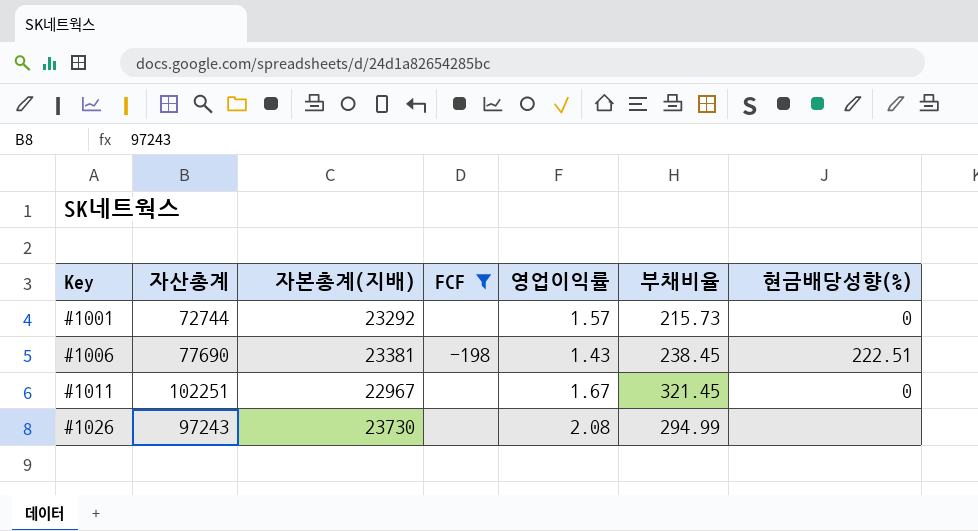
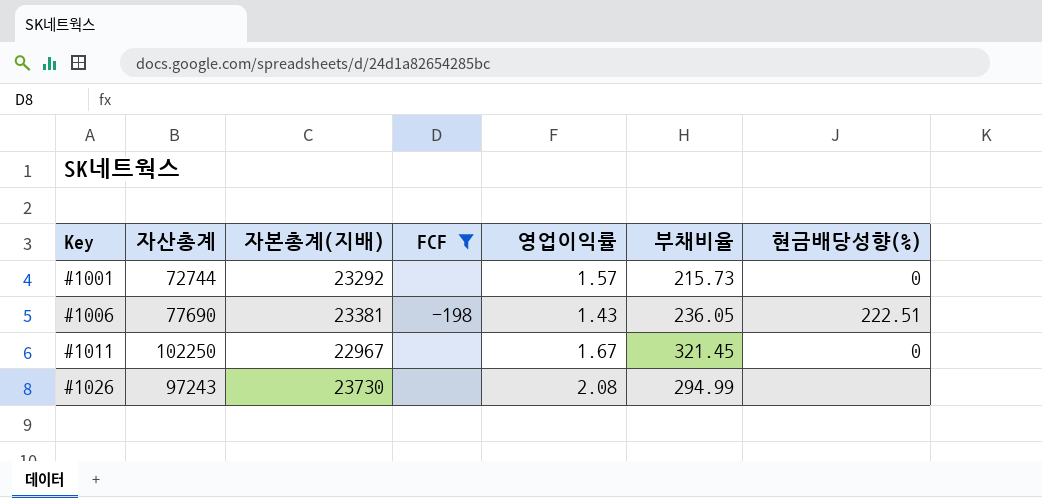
#1006 | 부채비율: 238.45 -> 236.05
#1011 | 자산총계: 102251 -> 102250

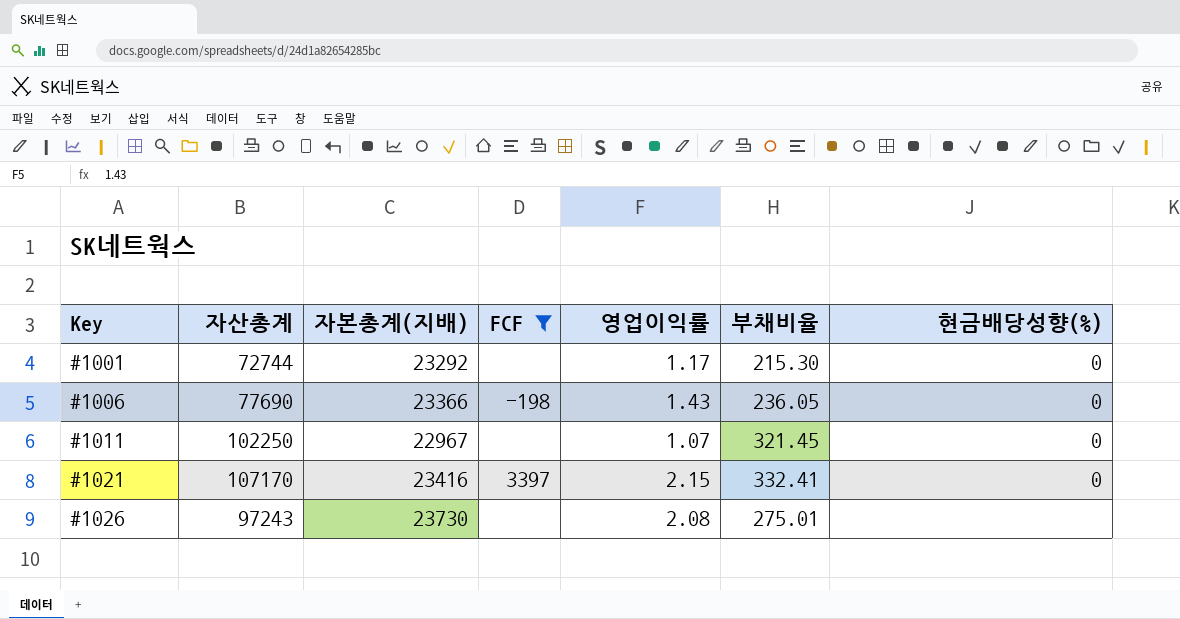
#1001 | 영업이익률: 1.57 -> 1.17
#1001 | 부채비율: 215.73 -> 215.30
#1006 | 자본총계(지배): 23381 -> 23366
#1006 | 현금배당성향(%): 222.51 -> 0
#1011 | 영업이익률: 1.67 -> 1.07
row #1021: none -> 107170 | 23416 | 3397 | 2.15 | 332.41 | 0
#1026 | 부채비율: 294.99 -> 275.01

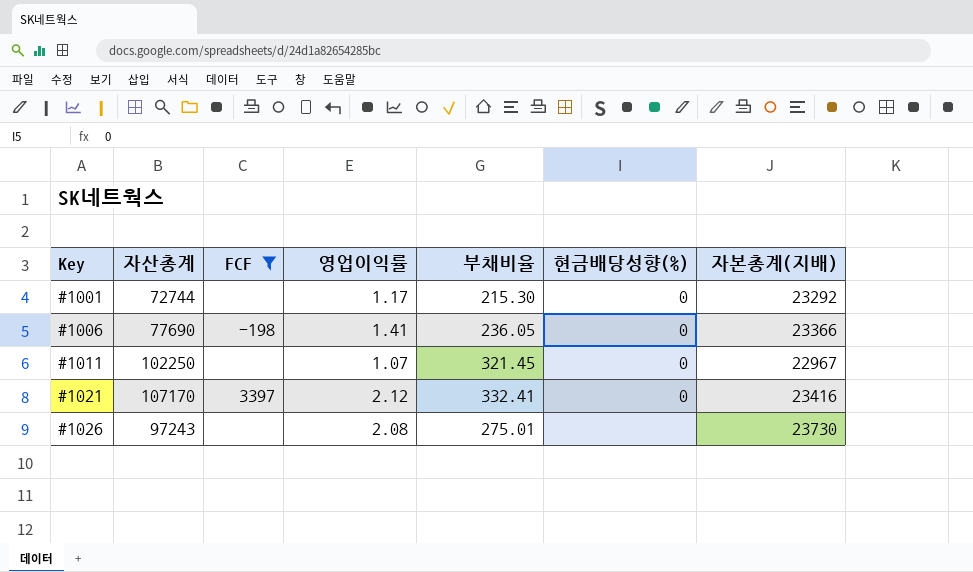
column 자본총계(지배) | position: 3 -> 7
#1006 | 영업이익률: 1.43 -> 1.41
#1021 | 영업이익률: 2.15 -> 2.12

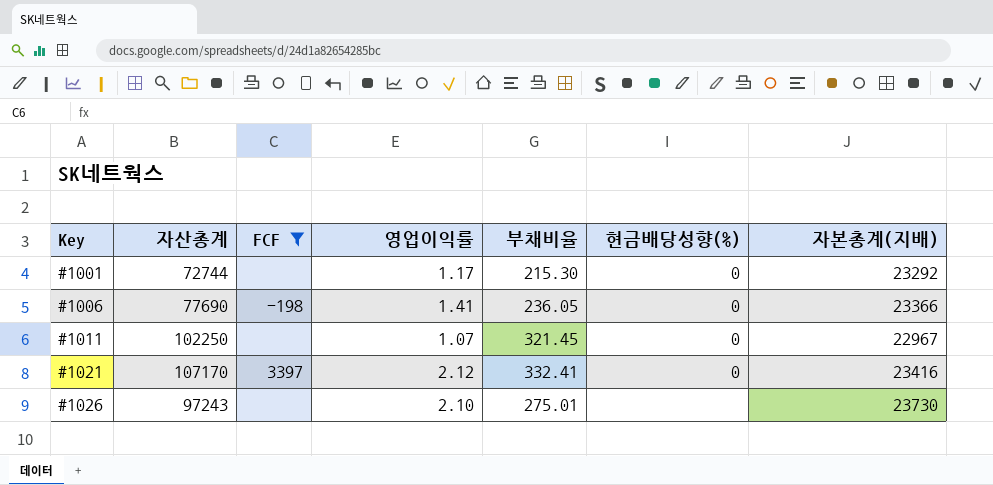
#1026 | 영업이익률: 2.08 -> 2.10

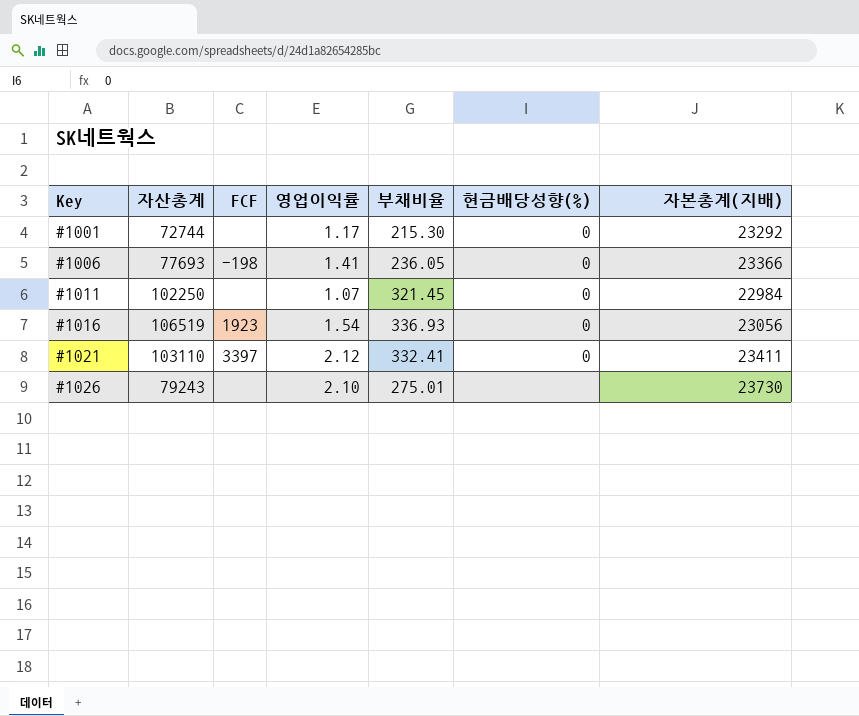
filter: FCF != 1923 -> none
#1006 | 자산총계: 77690 -> 77693
#1011 | 자본총계(지배): 22967 -> 22984
#1021 | 자산총계: 107170 -> 103110
#1021 | 자본총계(지배): 23416 -> 23411
#1026 | 자산총계: 97243 -> 79243

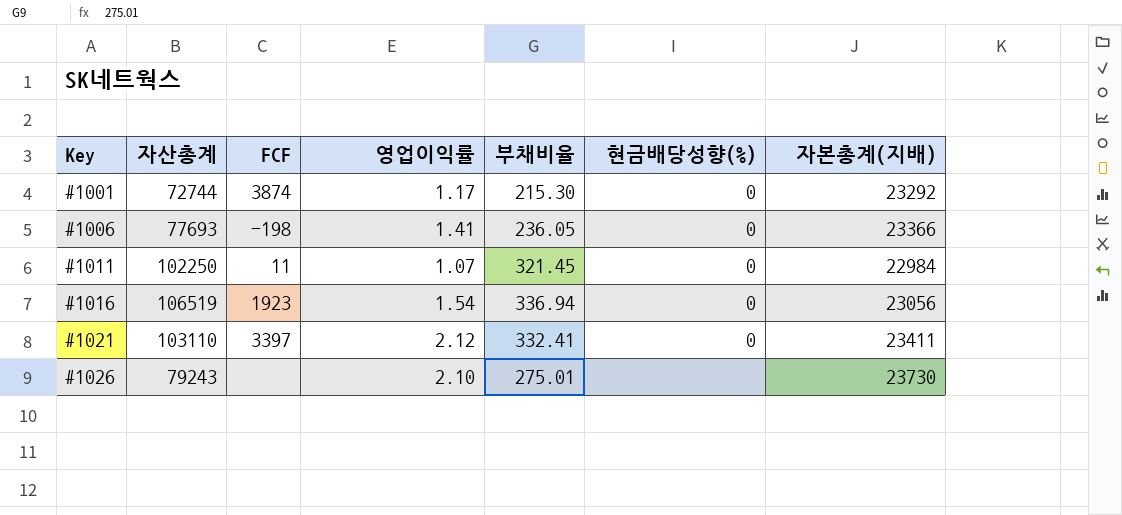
#1001 | FCF: none -> 3874
#1011 | FCF: none -> 11
#1016 | 부채비율: 336.93 -> 336.94

